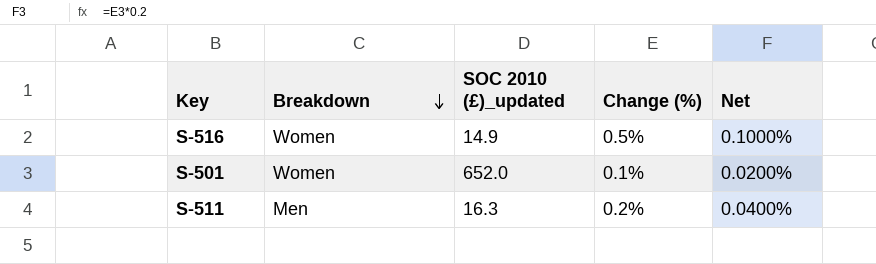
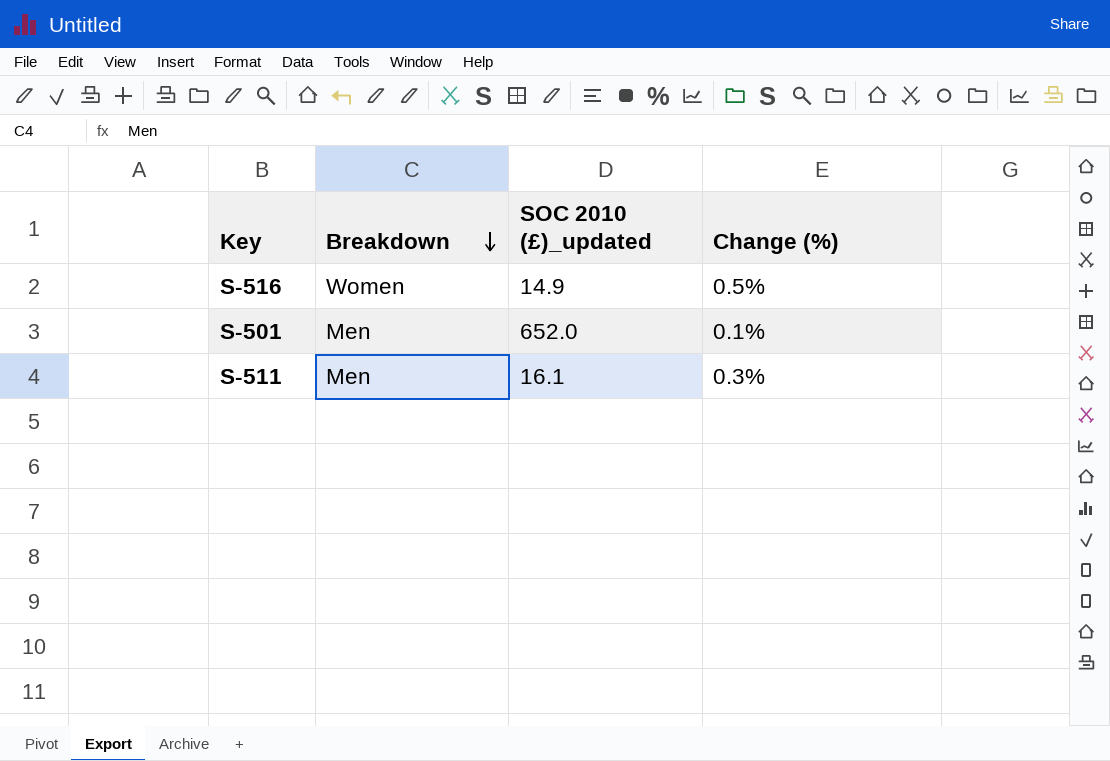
column Net | formula: [Change (%)] * 0.2 -> none
S-501 | Breakdown: Women -> Men
S-511 | SOC 2010 (£)_updated: 16.3 -> 16.1
S-511 | Change (%): 0.2% -> 0.3%

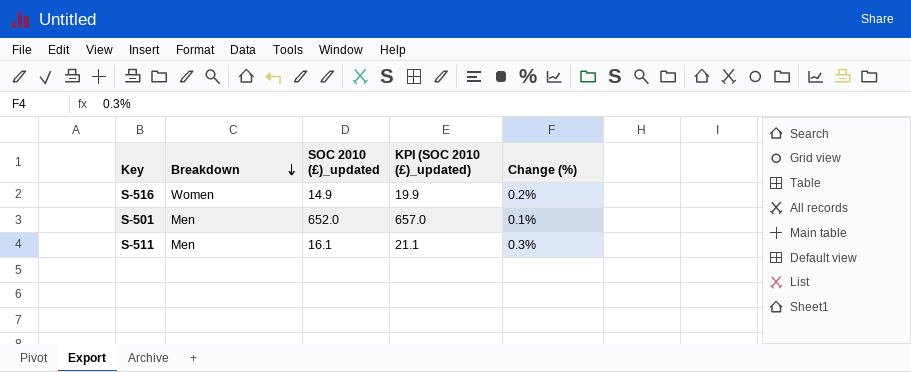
column KPI (SOC 2010 (£)_updated) | formula: none -> [SOC 2010 (£)_updated] + 5
S-516 | Change (%): 0.5% -> 0.2%

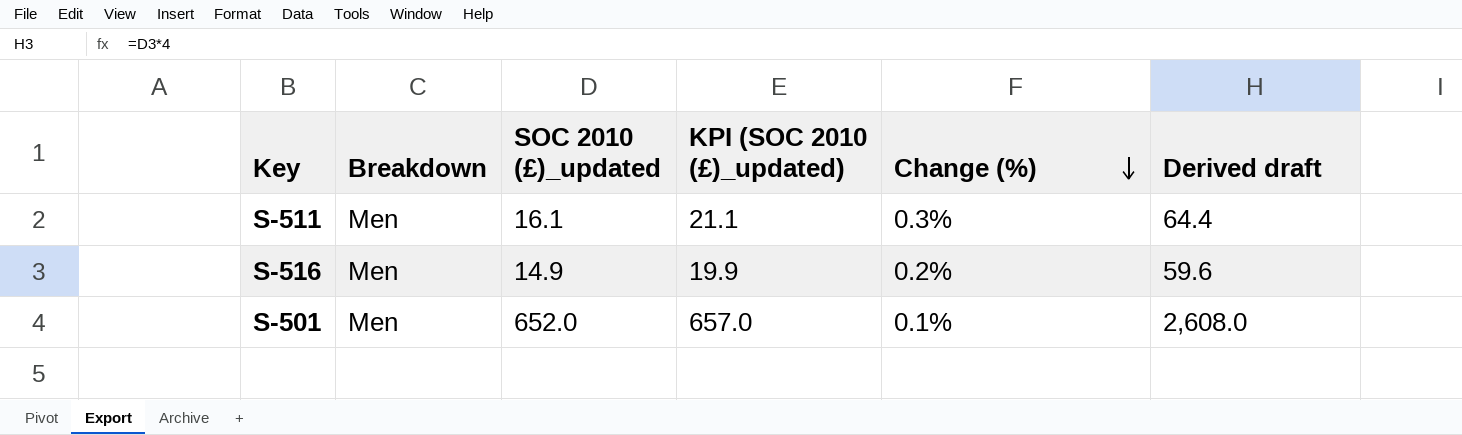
row order: Breakdown descending -> Change (%) descending
column Derived draft | formula: none -> [SOC 2010 (£)_updated] * 4
S-516 | Breakdown: Women -> Men

